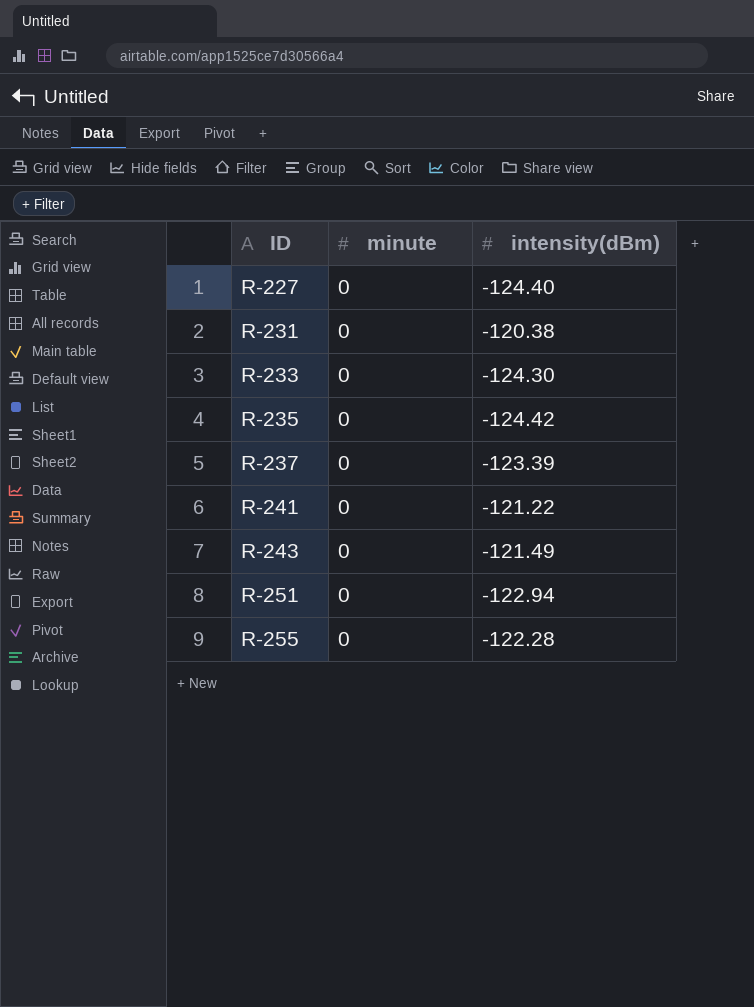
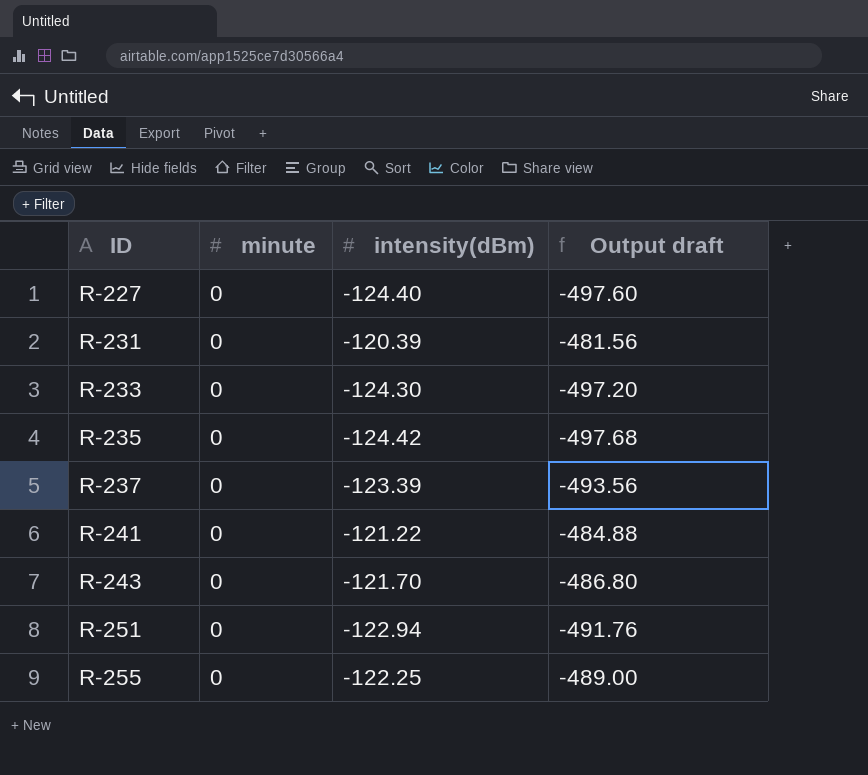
column Output draft | formula: none -> [intensity(dBm)] * 4
R-231 | intensity(dBm): -120.38 -> -120.39
R-243 | intensity(dBm): -121.49 -> -121.70
R-255 | intensity(dBm): -122.28 -> -122.25

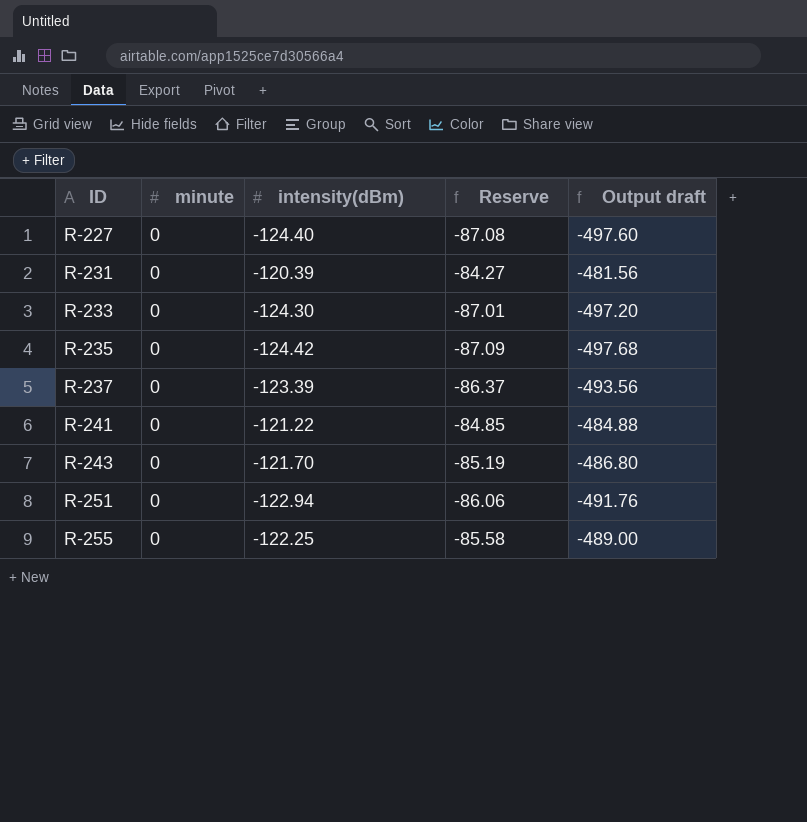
column Reserve | formula: none -> [intensity(dBm)] * 0.7

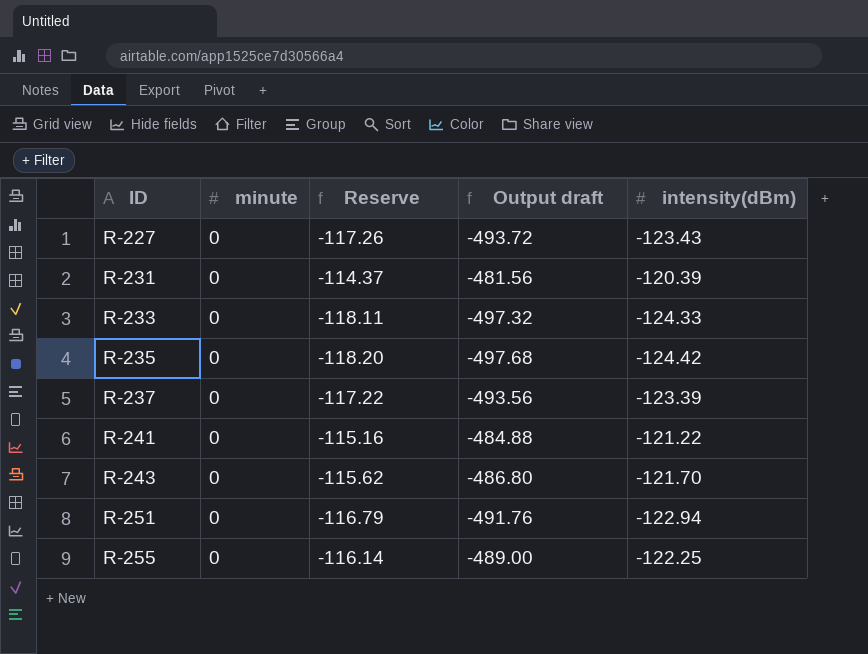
column Reserve | formula: [intensity(dBm)] * 0.7 -> [intensity(dBm)] * 0.95
column intensity(dBm) | position: 3 -> 5
R-227 | Output draft: -497.60 -> -493.72
R-227 | intensity(dBm): -124.40 -> -123.43
R-233 | Output draft: -497.20 -> -497.32
R-233 | intensity(dBm): -124.30 -> -124.33

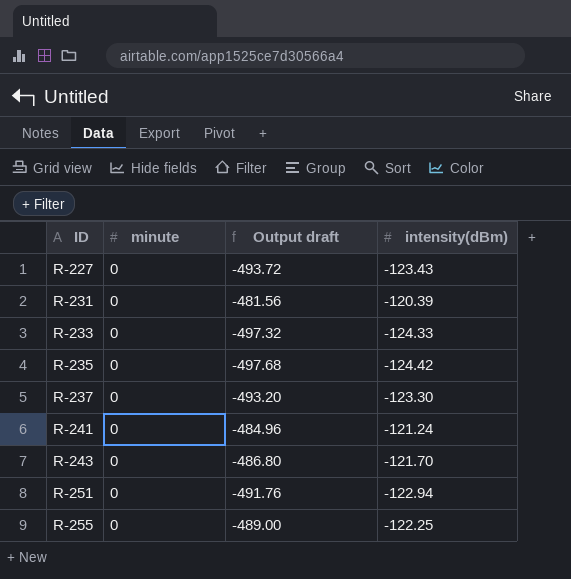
column Reserve | formula: [intensity(dBm)] * 0.95 -> none
R-237 | Output draft: -493.56 -> -493.20
R-237 | intensity(dBm): -123.39 -> -123.30
R-241 | Output draft: -484.88 -> -484.96
R-241 | intensity(dBm): -121.22 -> -121.24

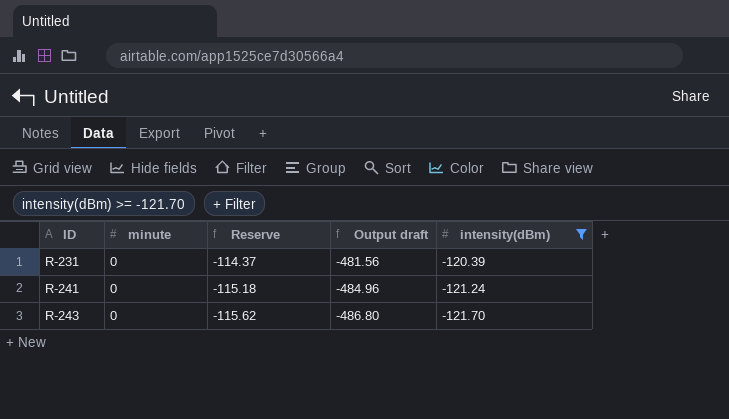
filter: none -> intensity(dBm) >= -121.70
column Reserve | formula: none -> [intensity(dBm)] * 0.95

